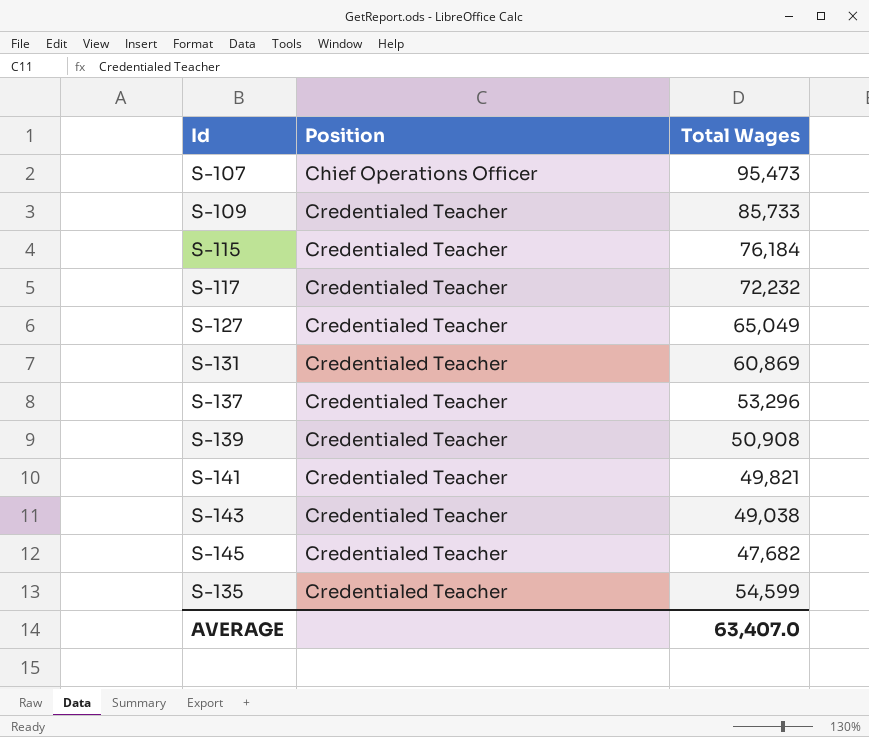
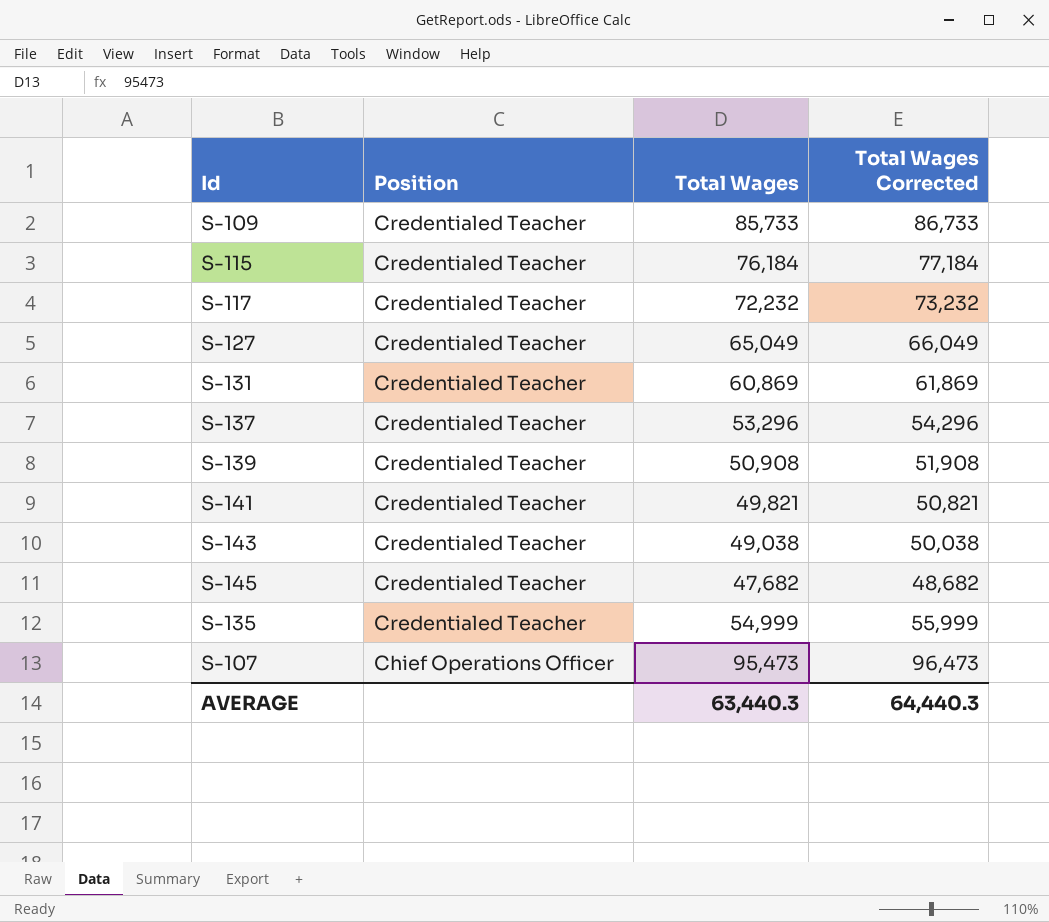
row order: Position ascending -> Position descending
column Total Wages Corrected | formula: none -> [Total Wages] + 1000
S-135 | Total Wages: 54,599 -> 54,999
AVERAGE | Total Wages: 63,407.0 -> 63,440.3

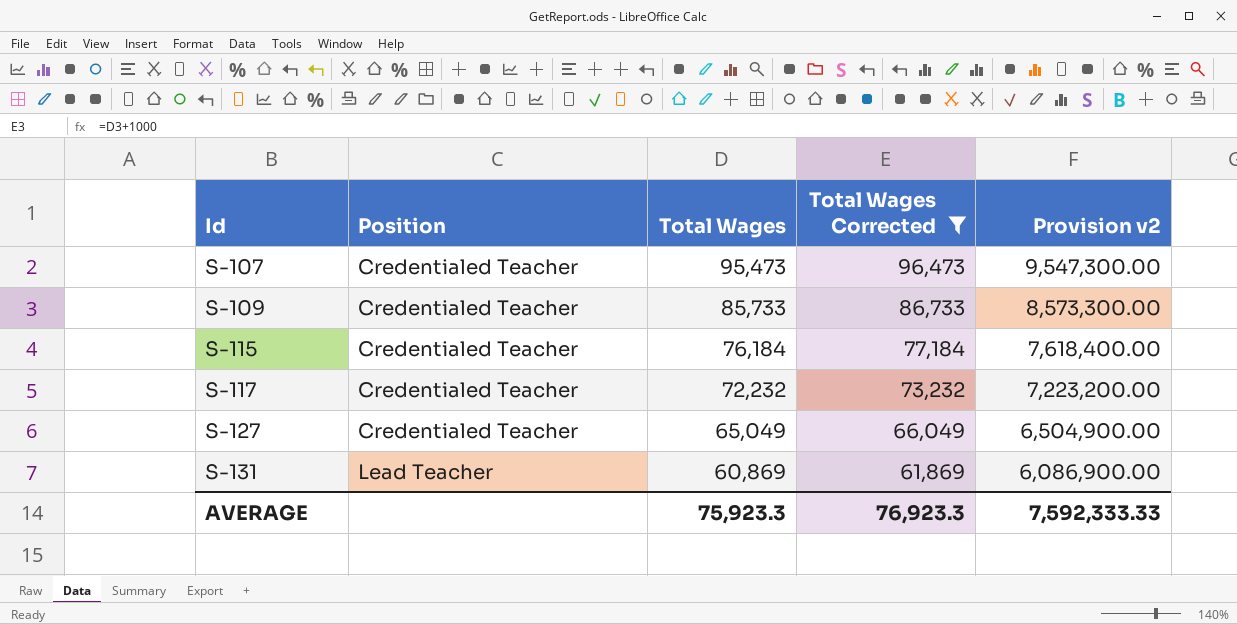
filter: none -> Total Wages Corrected >= 61,869
row order: Position descending -> Id ascending
column Provision v2 | formula: none -> [Total Wages] * 100
S-107 | Position: Chief Operations Officer -> Credentialed Teacher
S-131 | Position: Credentialed Teacher -> Lead Teacher
AVERAGE | Total Wages: 63,440.3 -> 75,923.3
AVERAGE | Total Wages Corrected: 64,440.3 -> 76,923.3

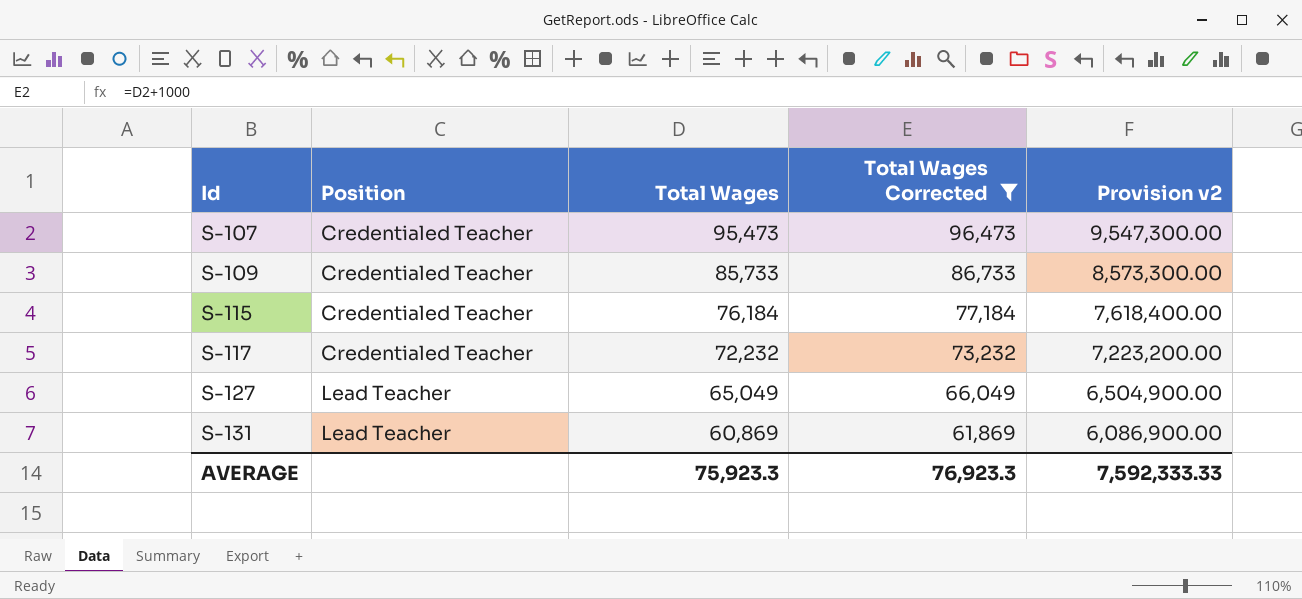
S-127 | Position: Credentialed Teacher -> Lead Teacher

